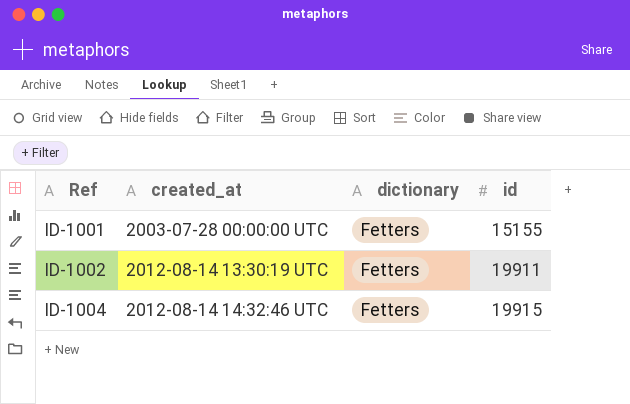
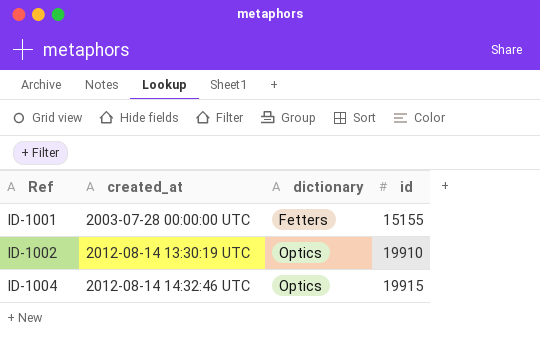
ID-1002 | dictionary: Fetters -> Optics
ID-1002 | id: 19911 -> 19910
ID-1004 | dictionary: Fetters -> Optics

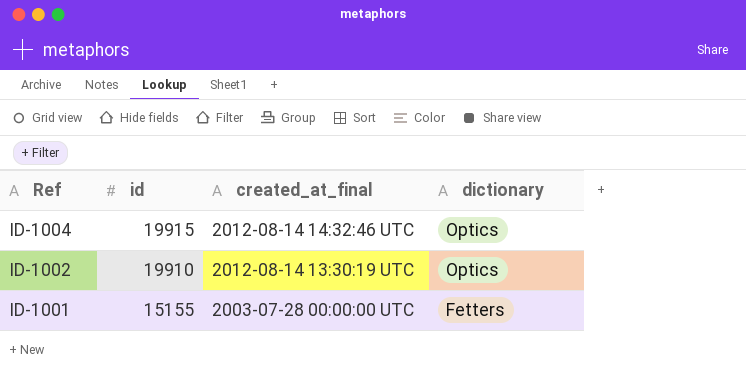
row order: Ref ascending -> Ref descending
column id | position: 4 -> 2
column name: created_at -> created_at_final

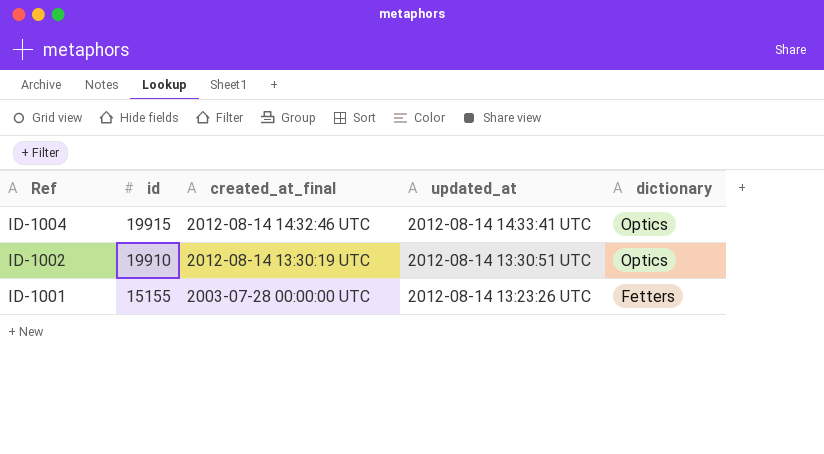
column updated_at | position: none -> 4

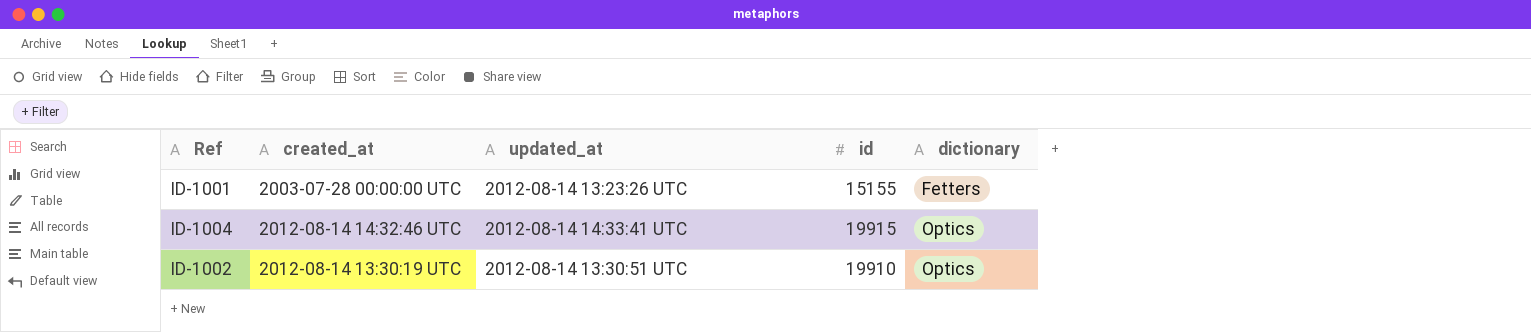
row order: Ref descending -> dictionary ascending
column name: created_at_final -> created_at
column id | position: 2 -> 4

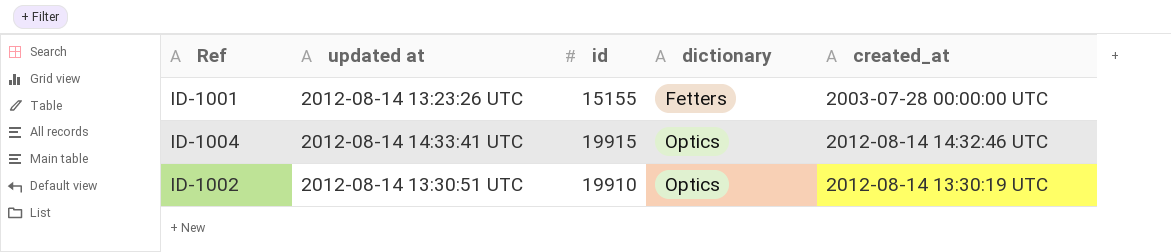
column name: updated_at -> updated at
column created_at | position: 2 -> 5

